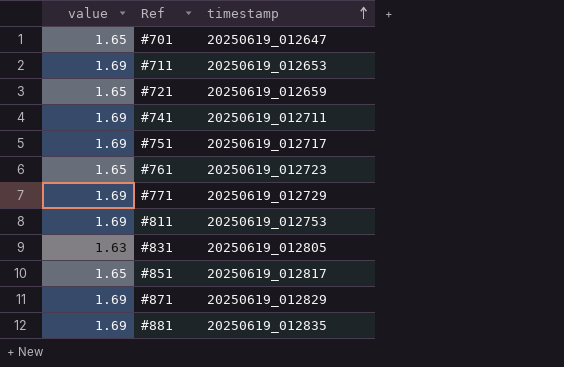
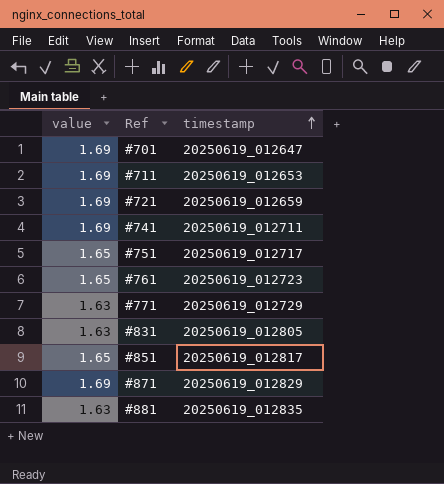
row #811: 1.69 | 20250619_012753 -> none
#701 | value: 1.65 -> 1.69
#721 | value: 1.65 -> 1.69
#751 | value: 1.69 -> 1.65
#771 | value: 1.69 -> 1.63
#881 | value: 1.69 -> 1.63

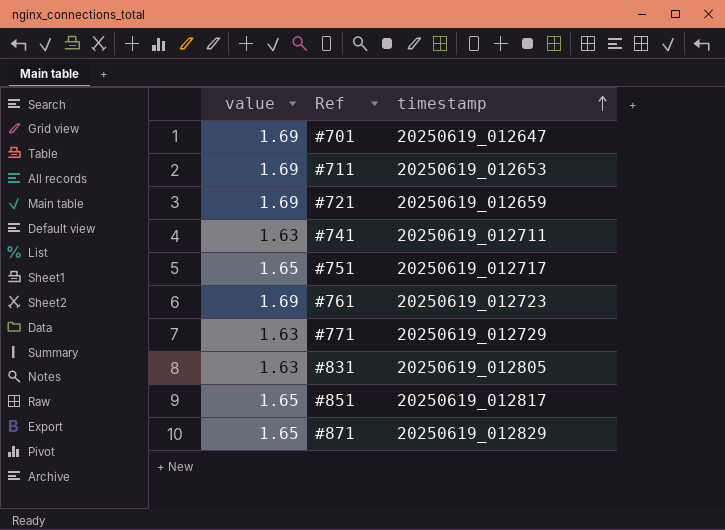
row #881: 1.63 | 20250619_012835 -> none
#741 | value: 1.69 -> 1.63
#761 | value: 1.65 -> 1.69
#871 | value: 1.69 -> 1.65

